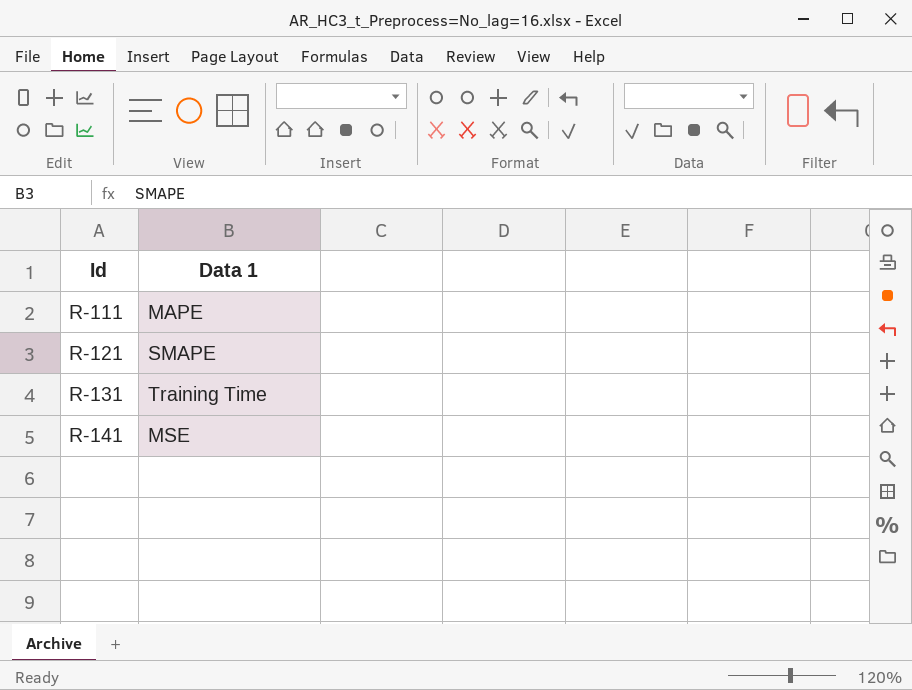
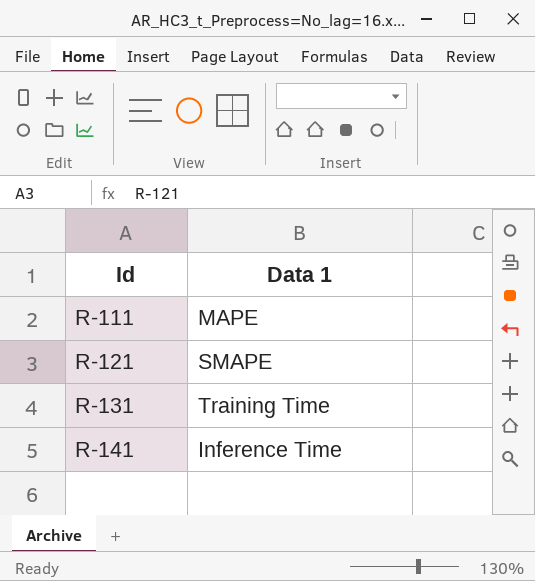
R-141 | Data 1: MSE -> Inference Time

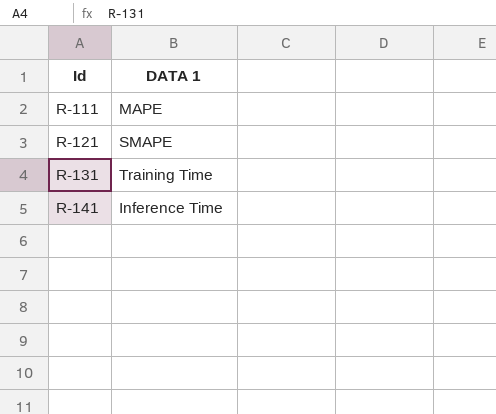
column name: Data 1 -> DATA 1

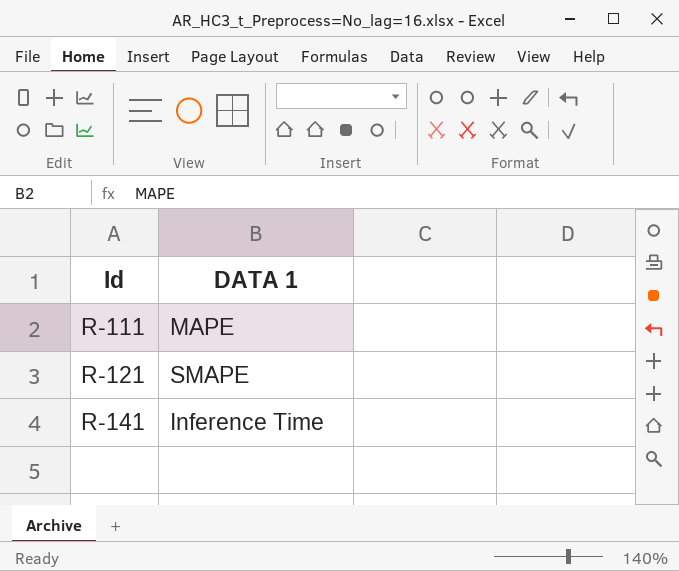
row R-131: Training Time -> none

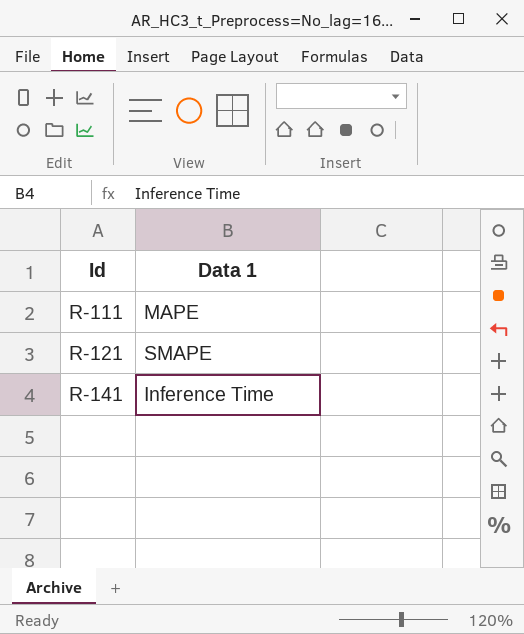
column name: DATA 1 -> Data 1

